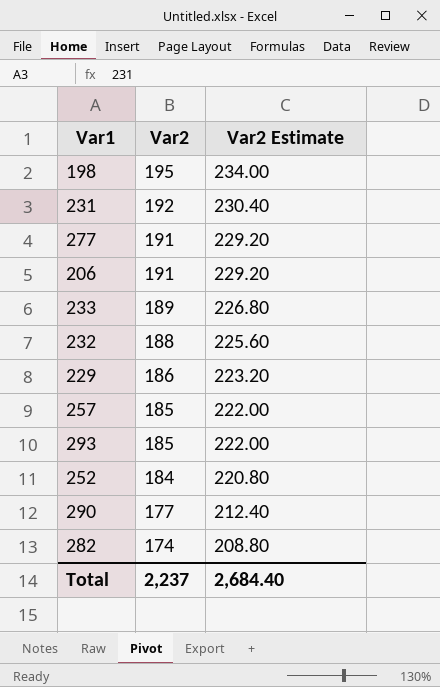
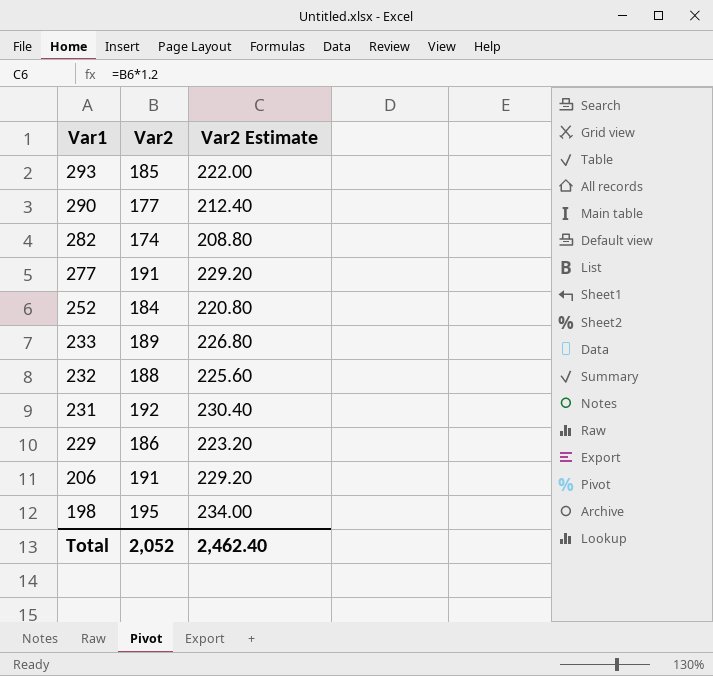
row order: Var2 descending -> Var1 descending
row 257: 185 | 222.00 -> none
Total | Var2: 2,237 -> 2,052
Total | Var2 Estimate: 2,684.40 -> 2,462.40

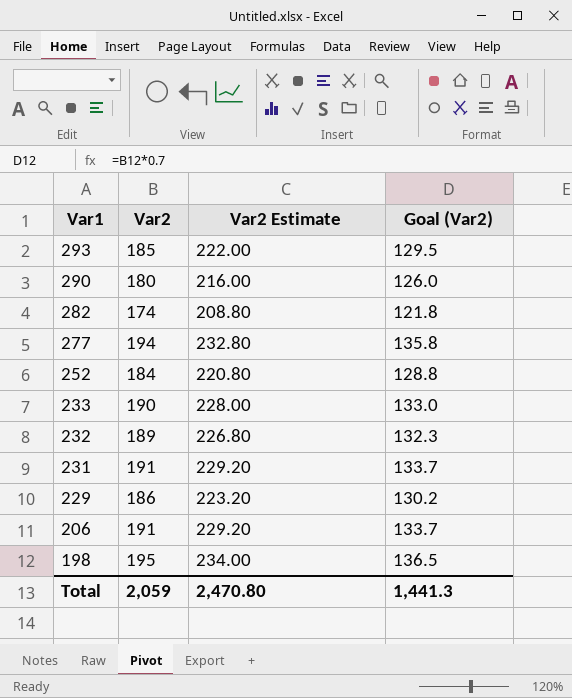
column Goal (Var2) | formula: none -> [Var2] * 0.7
290 | Var2: 177 -> 180
290 | Var2 Estimate: 212.40 -> 216.00
277 | Var2: 191 -> 194
277 | Var2 Estimate: 229.20 -> 232.80
233 | Var2: 189 -> 190
233 | Var2 Estimate: 226.80 -> 228.00
232 | Var2: 188 -> 189
232 | Var2 Estimate: 225.60 -> 226.80
231 | Var2: 192 -> 191
231 | Var2 Estimate: 230.40 -> 229.20
Total | Var2: 2,052 -> 2,059
Total | Var2 Estimate: 2,462.40 -> 2,470.80

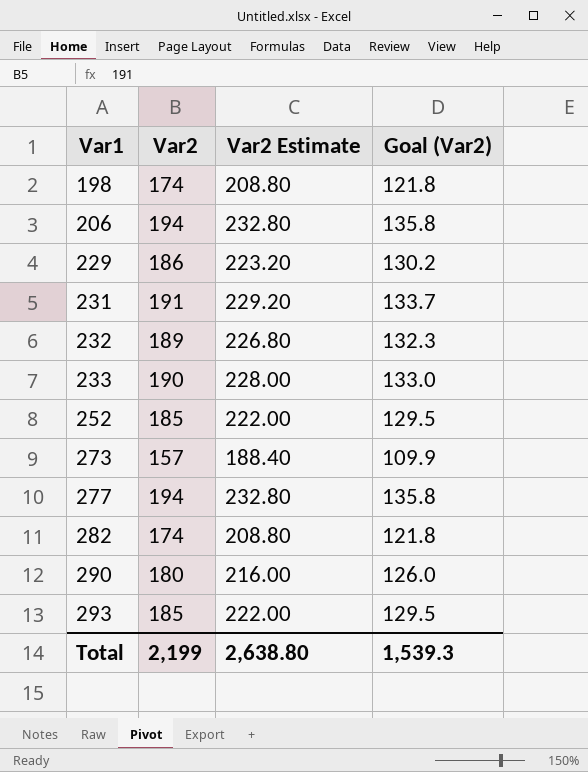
row order: Var1 descending -> Var1 ascending
198 | Var2: 195 -> 174
198 | Var2 Estimate: 234.00 -> 208.80
198 | Goal (Var2): 136.5 -> 121.8
206 | Var2: 191 -> 194
206 | Var2 Estimate: 229.20 -> 232.80
206 | Goal (Var2): 133.7 -> 135.8
252 | Var2: 184 -> 185
252 | Var2 Estimate: 220.80 -> 222.00
252 | Goal (Var2): 128.8 -> 129.5
row 273: none -> 157 | 188.40 | 109.9
Total | Var2: 2,059 -> 2,199
Total | Var2 Estimate: 2,470.80 -> 2,638.80
Total | Goal (Var2): 1,441.3 -> 1,539.3

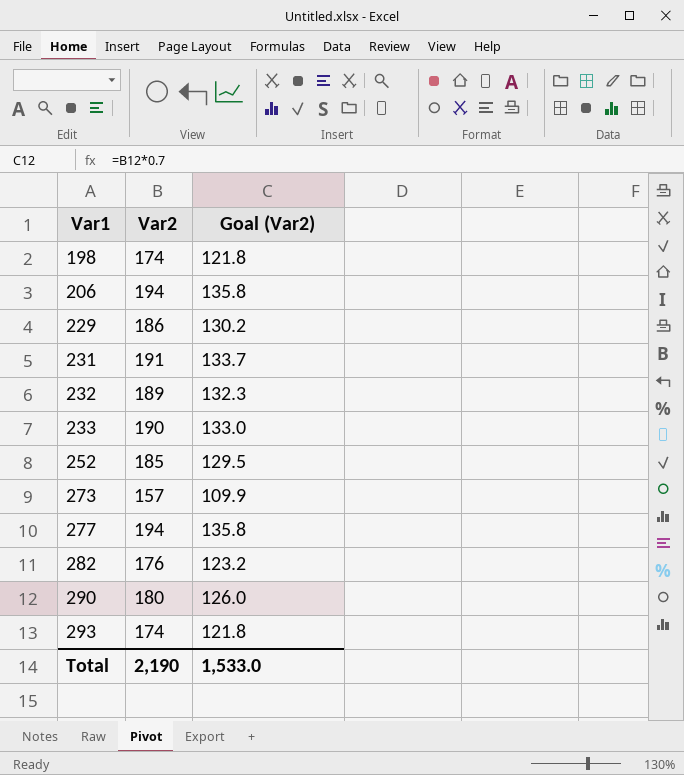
column Var2 Estimate | formula: [Var2] * 1.2 -> none
282 | Var2: 174 -> 176
282 | Goal (Var2): 121.8 -> 123.2
293 | Var2: 185 -> 174
293 | Goal (Var2): 129.5 -> 121.8
Total | Var2: 2,199 -> 2,190
Total | Goal (Var2): 1,539.3 -> 1,533.0

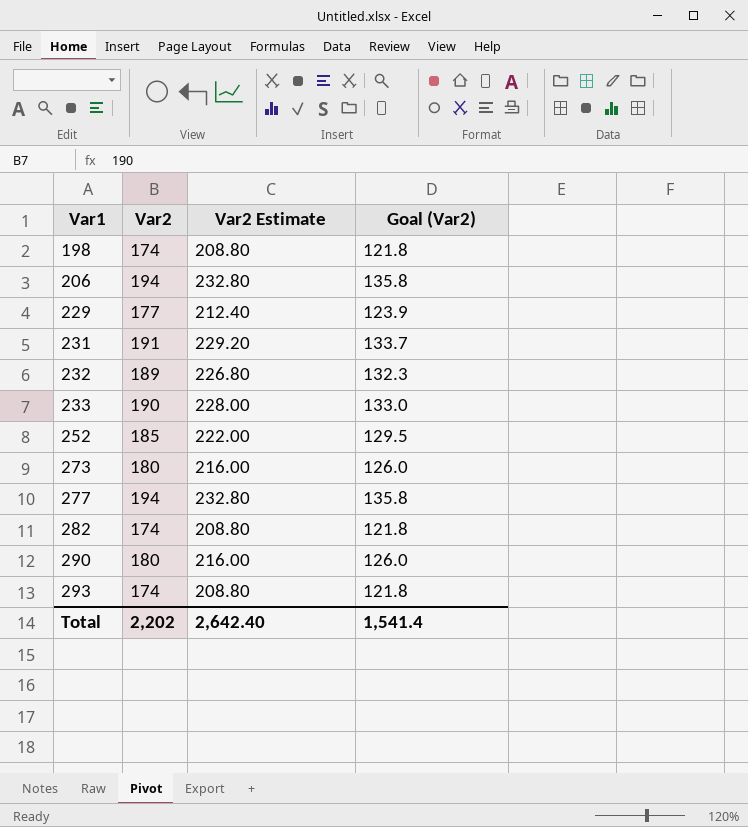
column Var2 Estimate | formula: none -> [Var2] * 1.2
229 | Var2: 186 -> 177
229 | Goal (Var2): 130.2 -> 123.9
273 | Var2: 157 -> 180
273 | Goal (Var2): 109.9 -> 126.0
282 | Var2: 176 -> 174
282 | Goal (Var2): 123.2 -> 121.8
Total | Var2: 2,190 -> 2,202
Total | Goal (Var2): 1,533.0 -> 1,541.4

